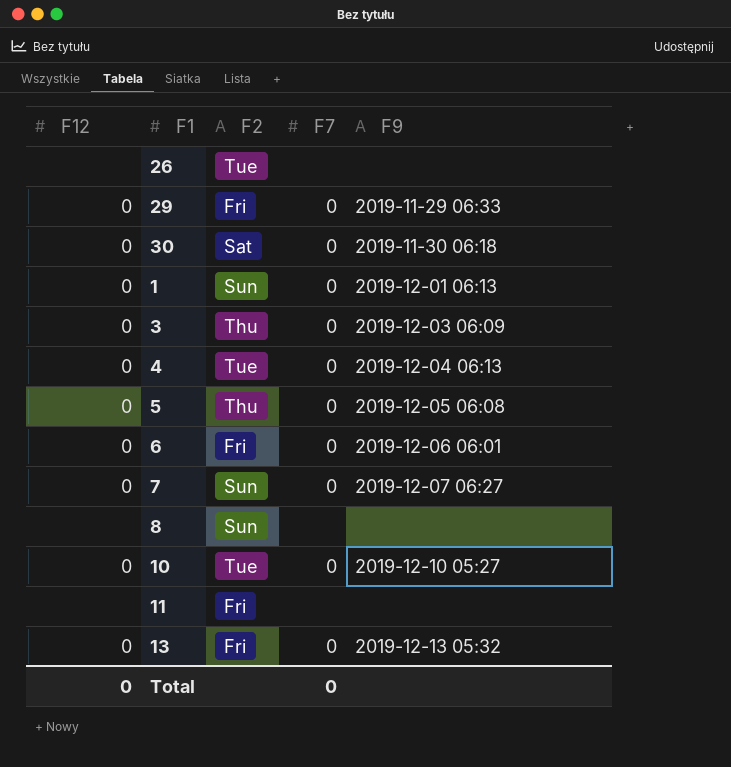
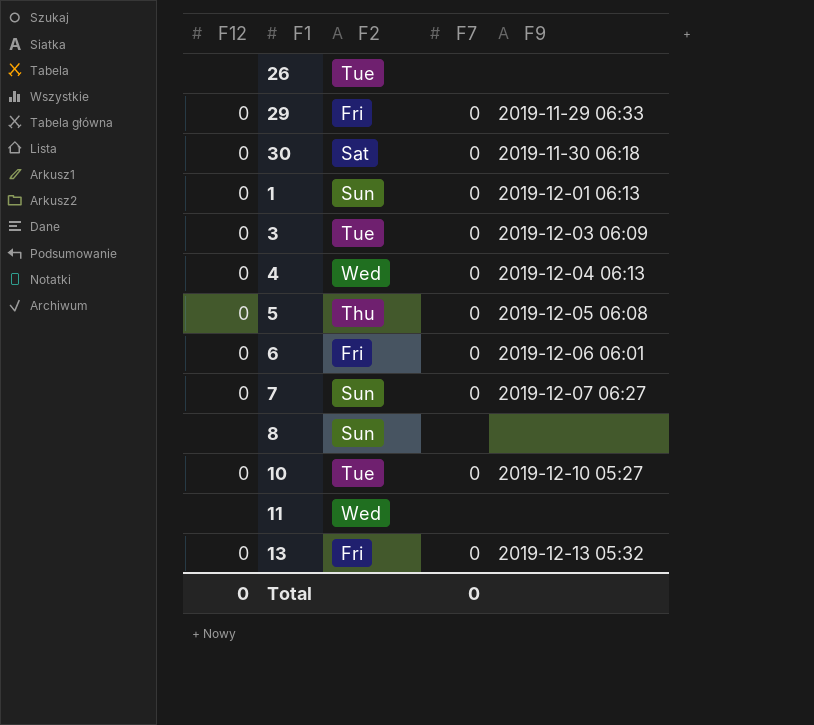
3 | F2: Thu -> Tue
4 | F2: Tue -> Wed
11 | F2: Fri -> Wed

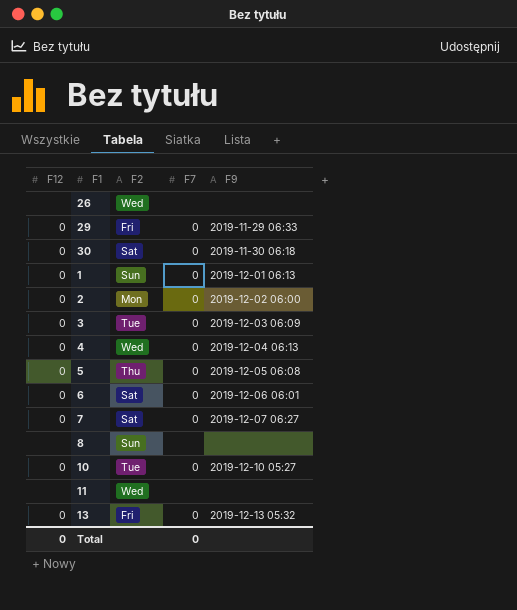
26 | F2: Tue -> Wed
row 2: none -> 0 | Mon | 0 | 2019-12-02 06:00
6 | F2: Fri -> Sat
7 | F2: Sun -> Sat

